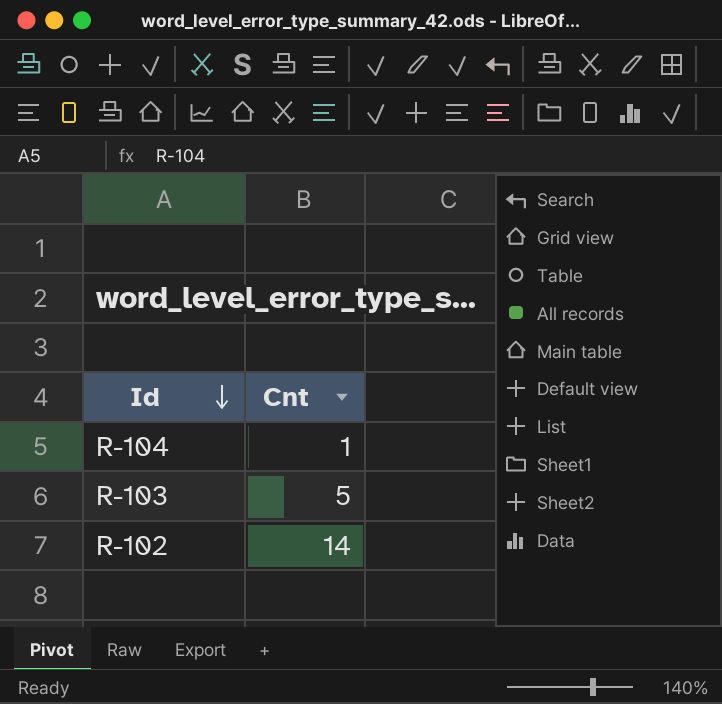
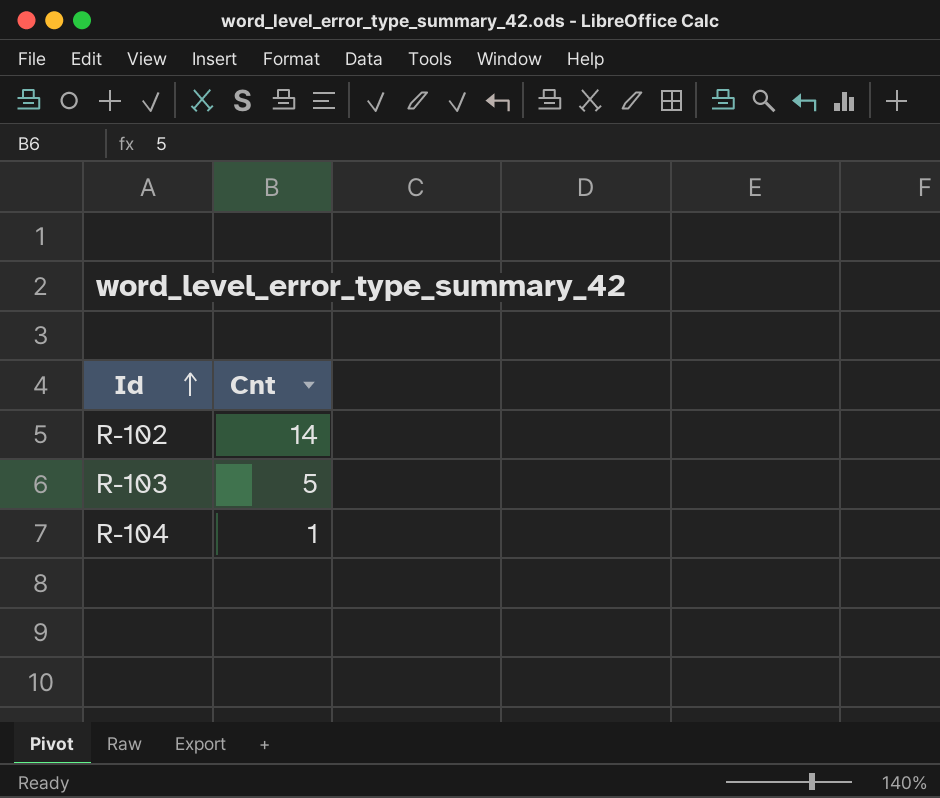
row order: Id descending -> Id ascending

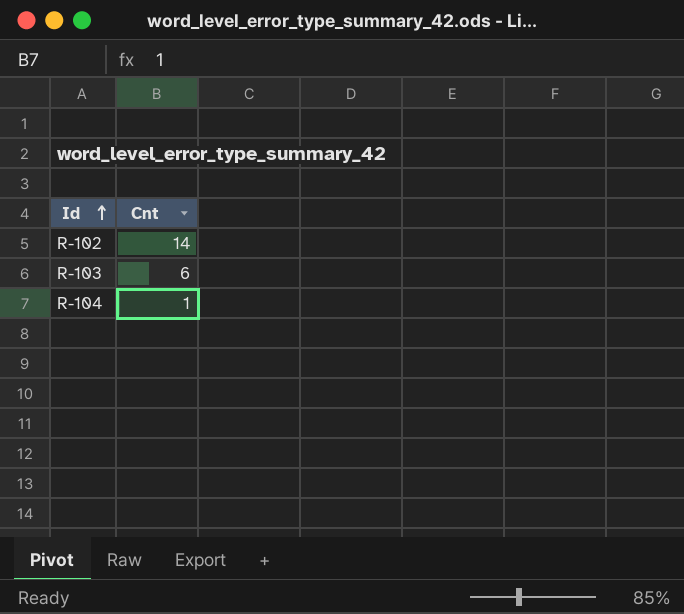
R-103 | Cnt: 5 -> 6

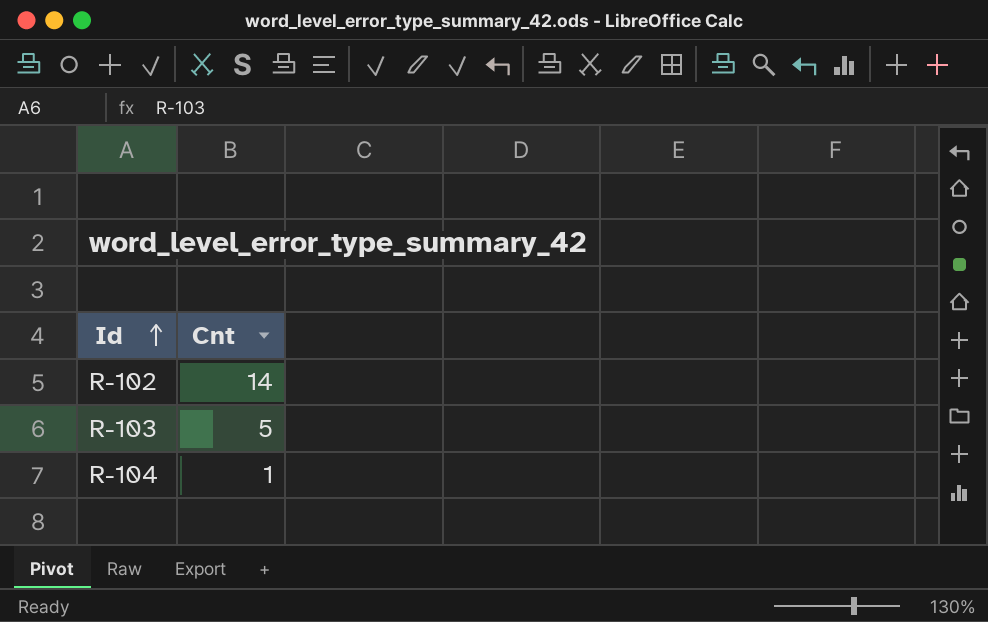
R-103 | Cnt: 6 -> 5

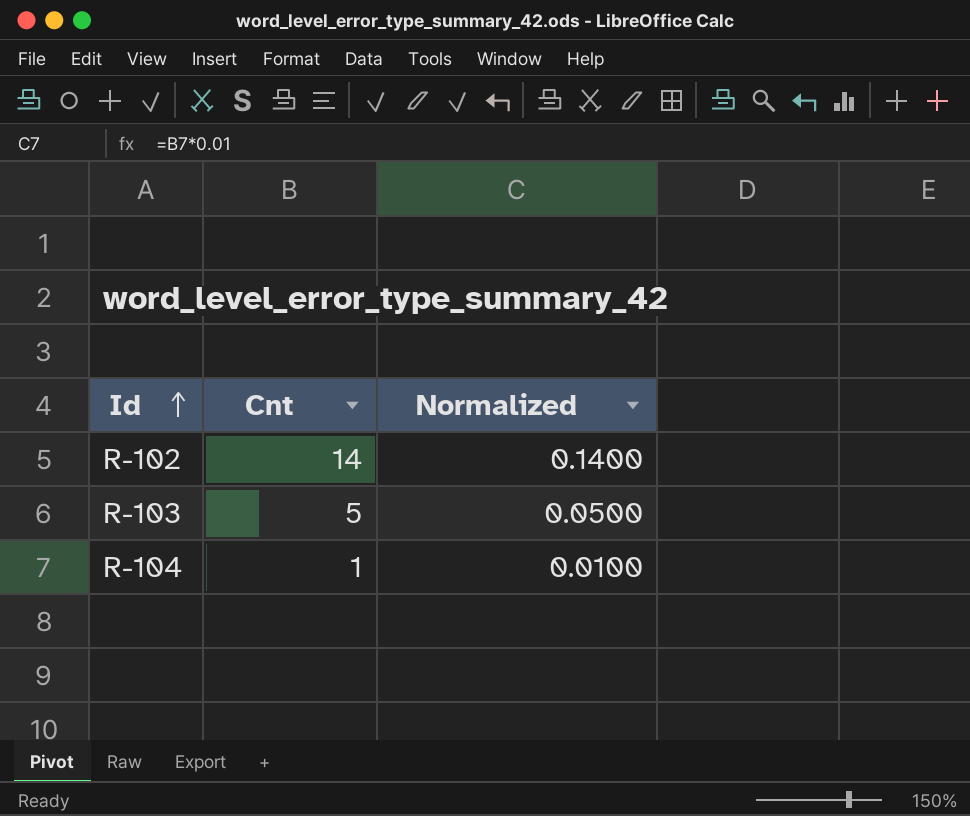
column Normalized | formula: none -> [Cnt] * 0.01

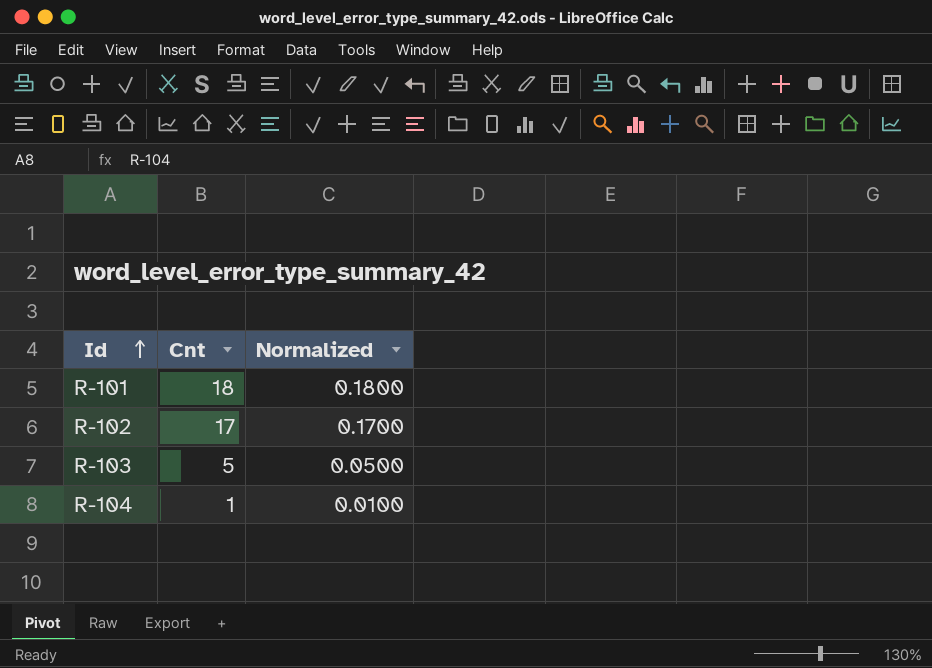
row R-101: none -> 18 | 0.1800
R-102 | Cnt: 14 -> 17
R-102 | Normalized: 0.1400 -> 0.1700

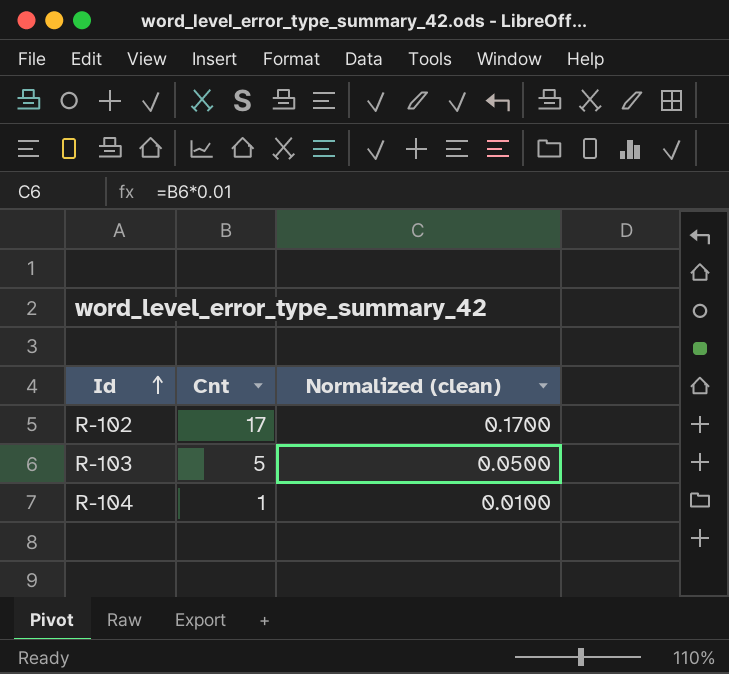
column name: Normalized -> Normalized (clean)
row R-101: 18 | 0.1800 -> none

